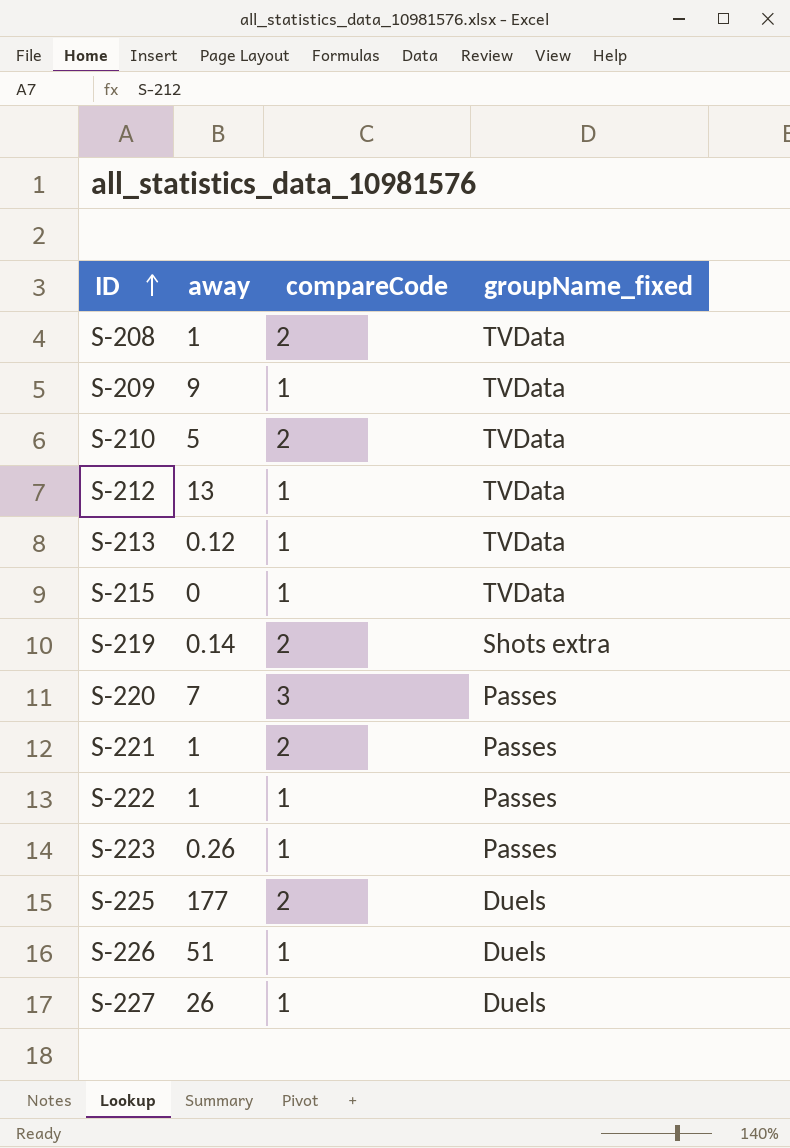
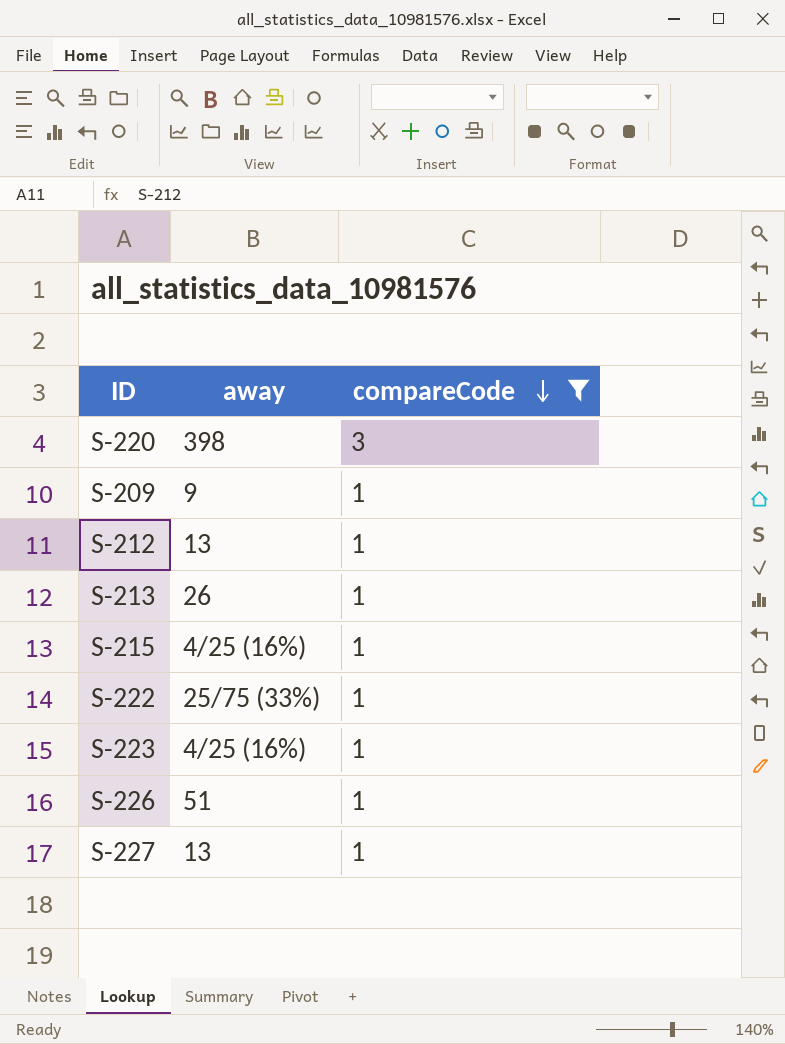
filter: none -> compareCode != 2
row order: ID ascending -> compareCode descending
column groupName_fixed | position: 4 -> none
S-220 | away: 7 -> 398
S-213 | away: 0.12 -> 26
S-215 | away: 0 -> 4/25 (16%)
S-222 | away: 1 -> 25/75 (33%)
S-223 | away: 0.26 -> 4/25 (16%)
S-227 | away: 26 -> 13

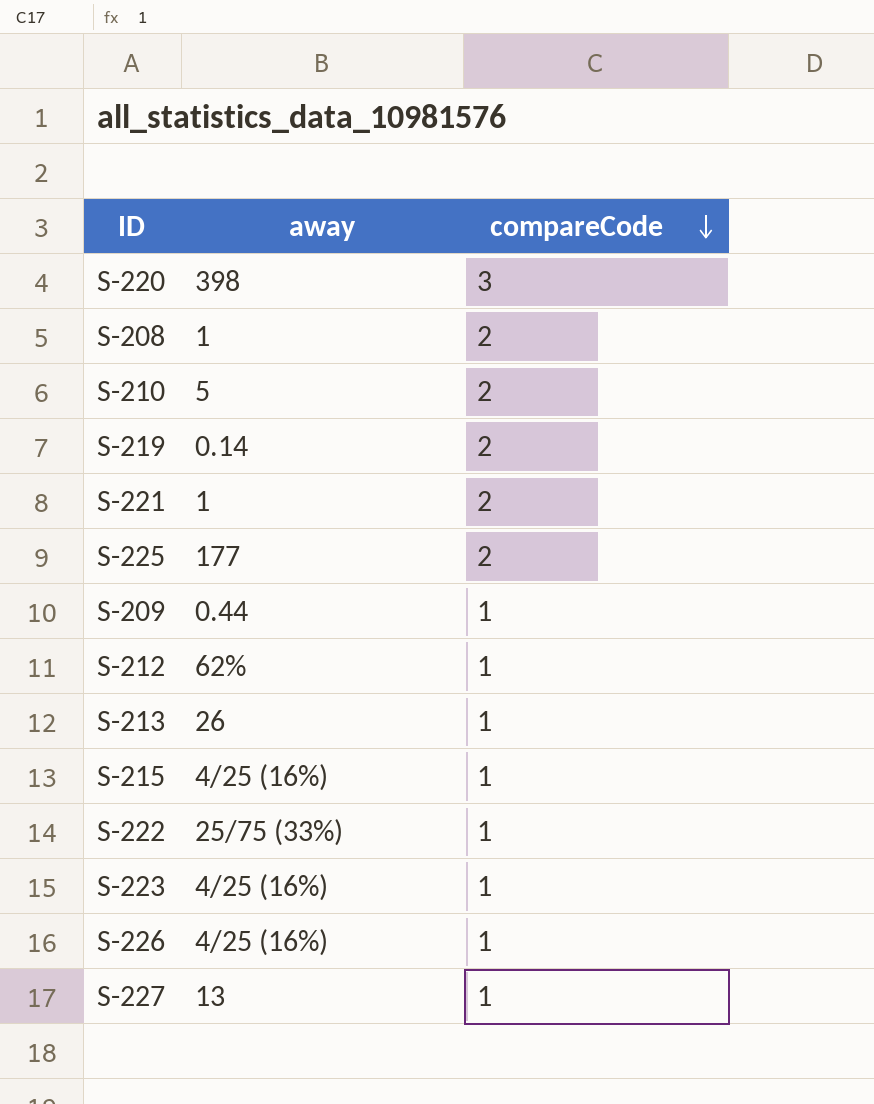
filter: compareCode != 2 -> none
S-209 | away: 9 -> 0.44
S-212 | away: 13 -> 62%
S-226 | away: 51 -> 4/25 (16%)

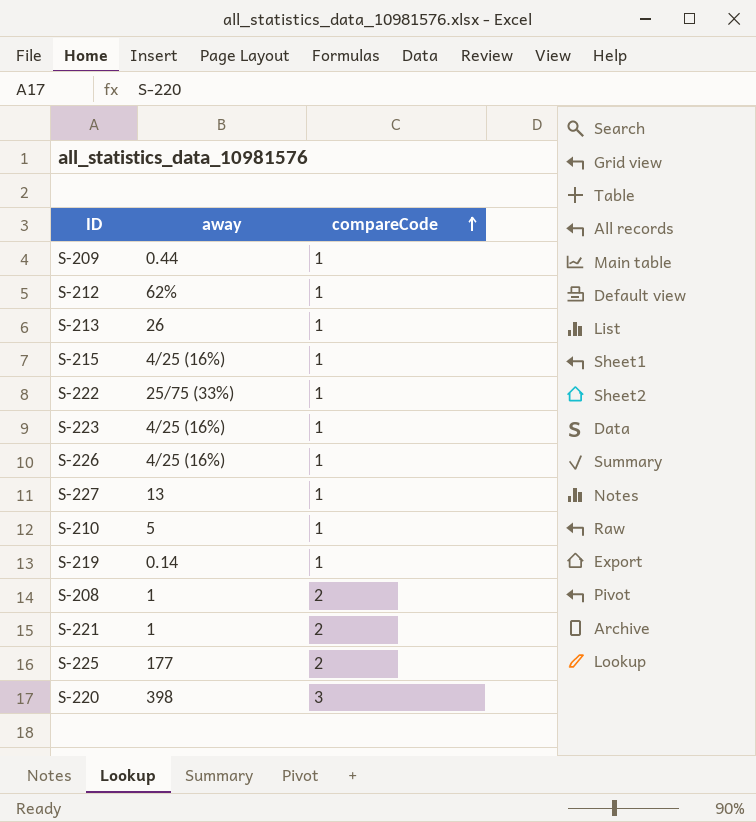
row order: compareCode descending -> compareCode ascending
S-210 | compareCode: 2 -> 1
S-219 | compareCode: 2 -> 1

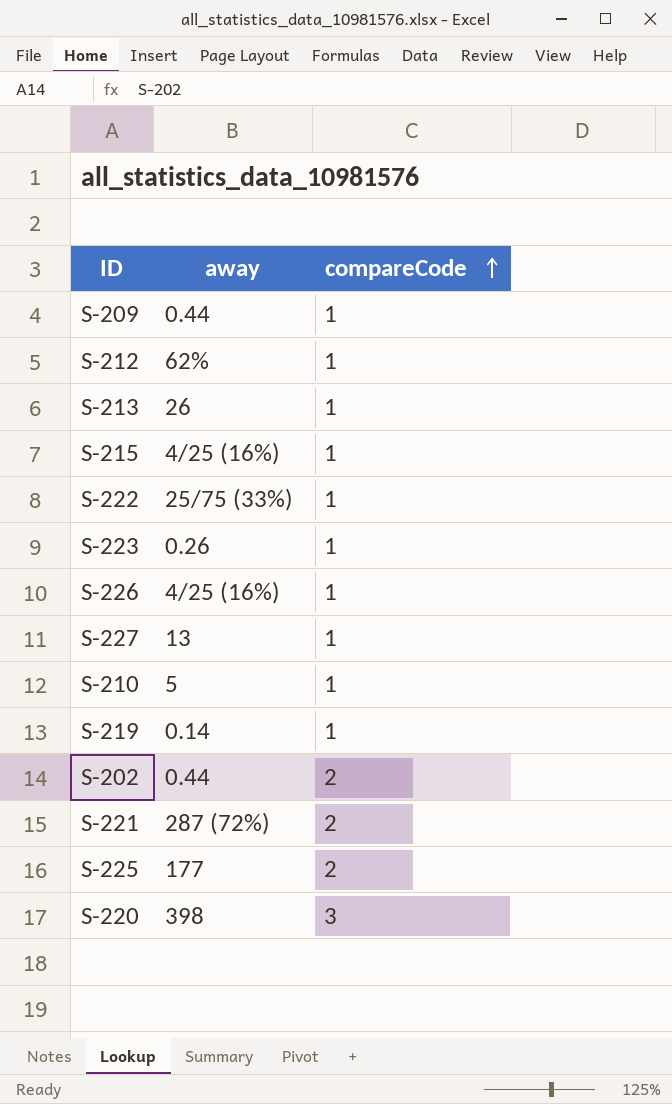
row S-208: 1 | 2 -> none
S-223 | away: 4/25 (16%) -> 0.26
row S-202: none -> 0.44 | 2
S-221 | away: 1 -> 287 (72%)

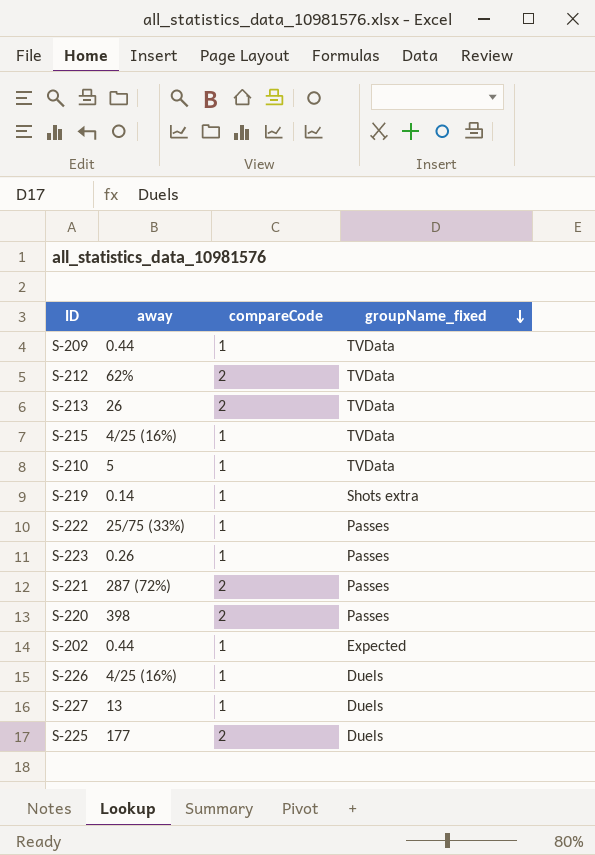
row order: compareCode ascending -> groupName_fixed descending
column groupName_fixed | position: none -> 4
S-212 | compareCode: 1 -> 2
S-213 | compareCode: 1 -> 2
S-220 | compareCode: 3 -> 2
S-202 | compareCode: 2 -> 1

